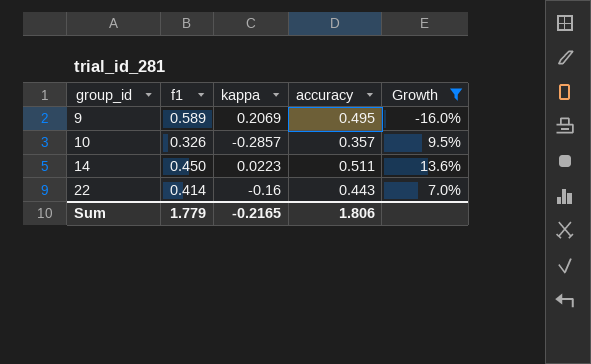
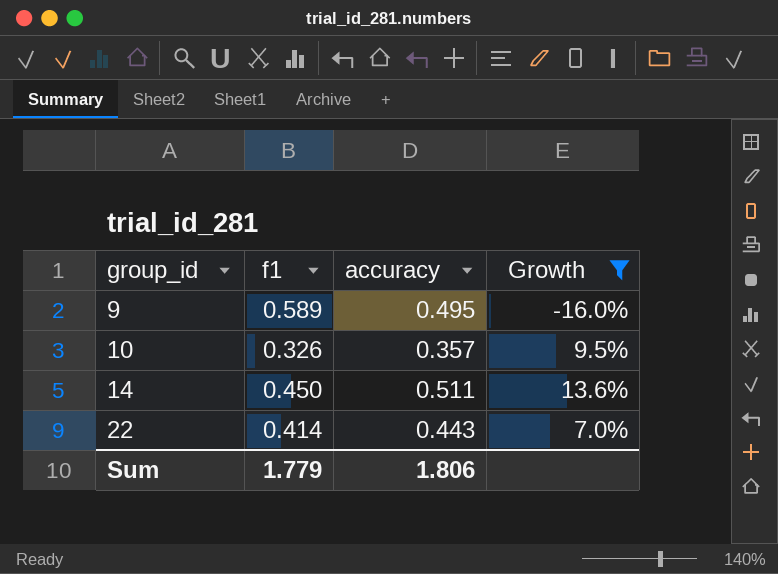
column kappa | position: 3 -> none

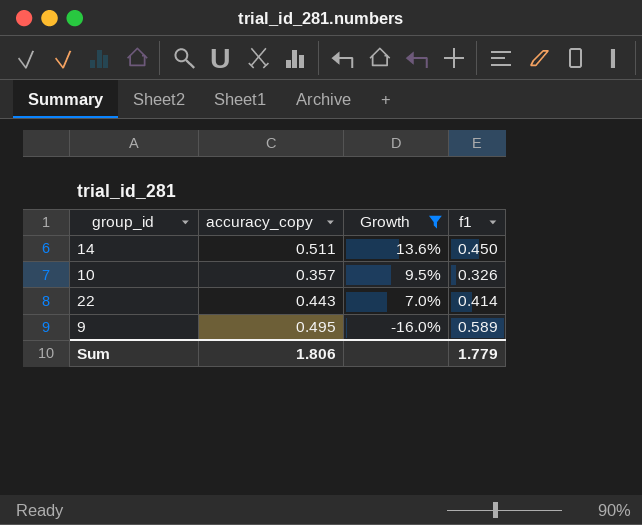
row order: group_id ascending -> Growth descending
column name: accuracy -> accuracy_copy
column f1 | position: 2 -> 4

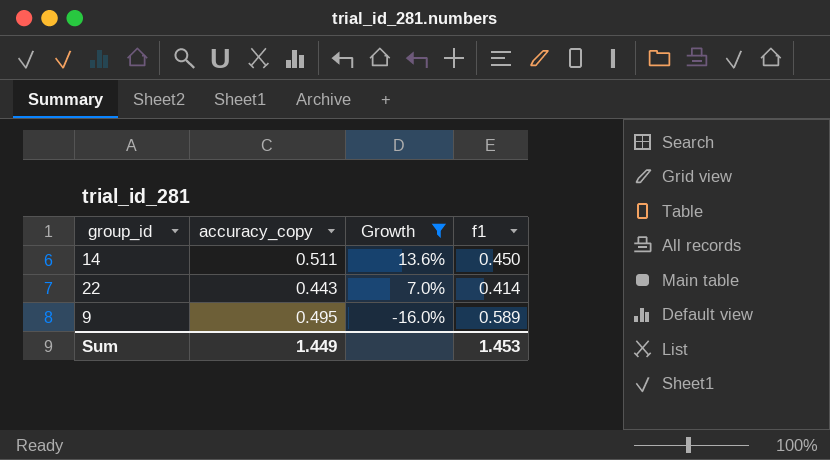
row 10: 0.357 | 9.5% | 0.326 -> none
Sum | accuracy_copy: 1.806 -> 1.449
Sum | f1: 1.779 -> 1.453

